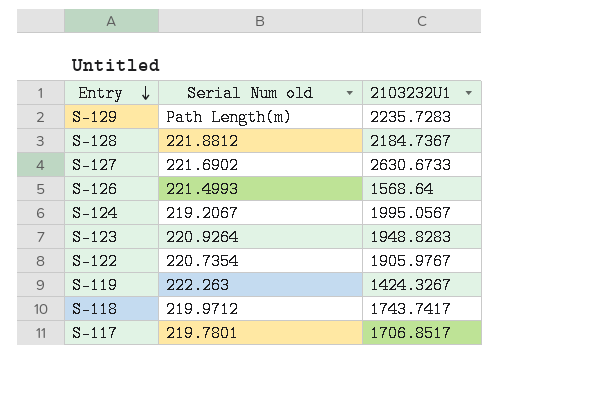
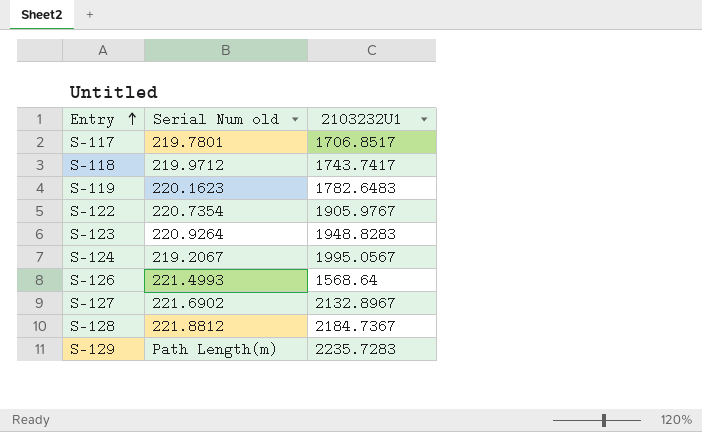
row order: Entry descending -> Entry ascending
S-119 | Serial Num old: 222.263 -> 220.1623
S-119 | 2103232U1: 1424.3267 -> 1782.6483
S-127 | 2103232U1: 2630.6733 -> 2132.8967

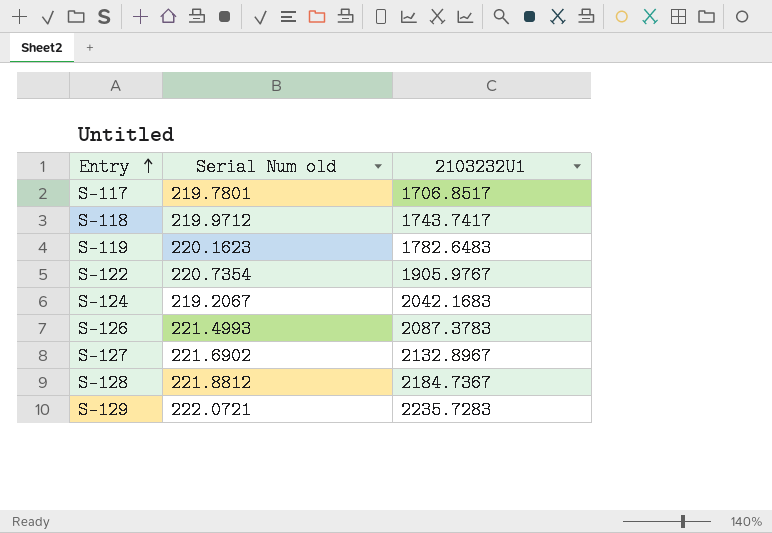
row S-123: 220.9264 | 1948.8283 -> none
S-124 | 2103232U1: 1995.0567 -> 2042.1683
S-126 | 2103232U1: 1568.64 -> 2087.3783
S-129 | Serial Num old: Path Length(m) -> 222.0721

